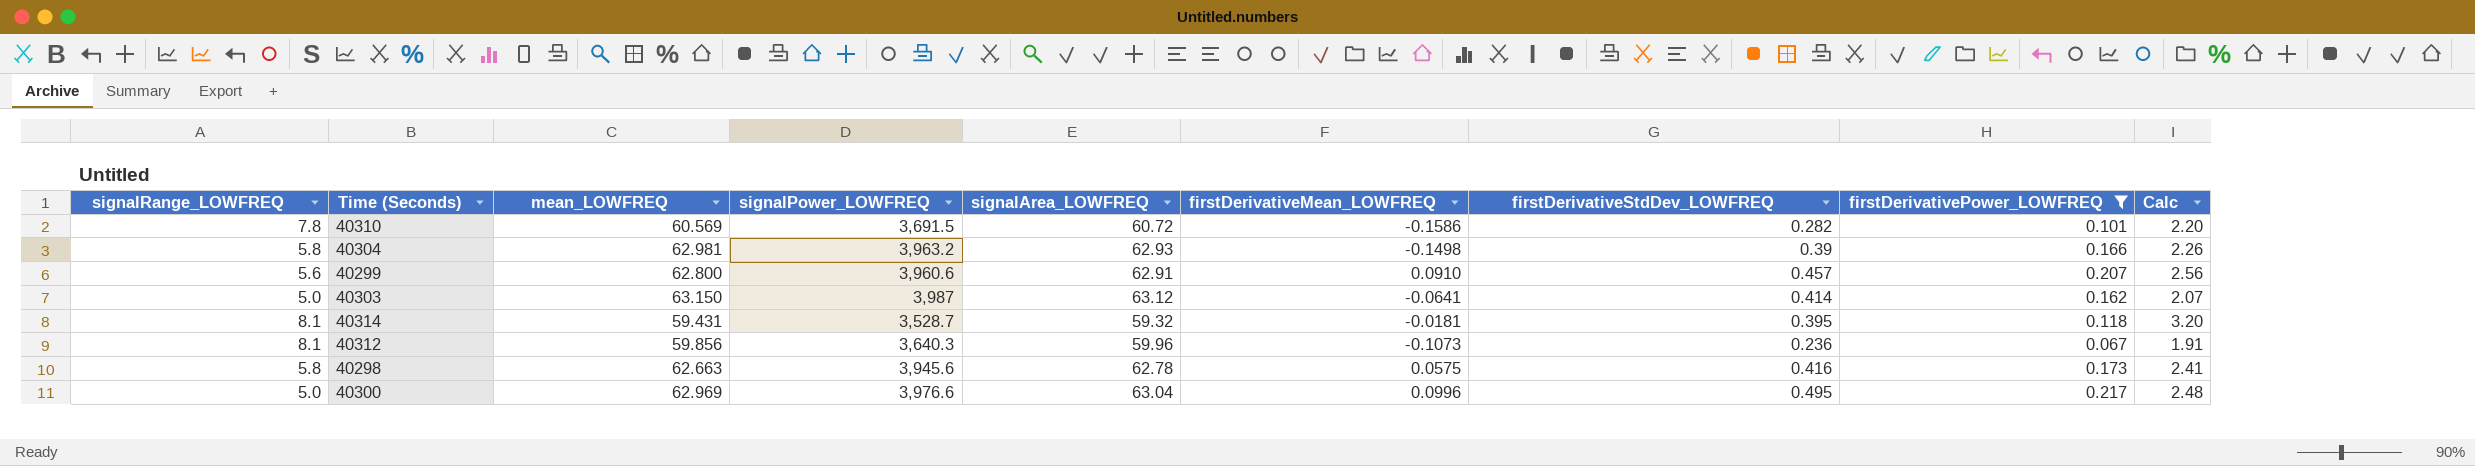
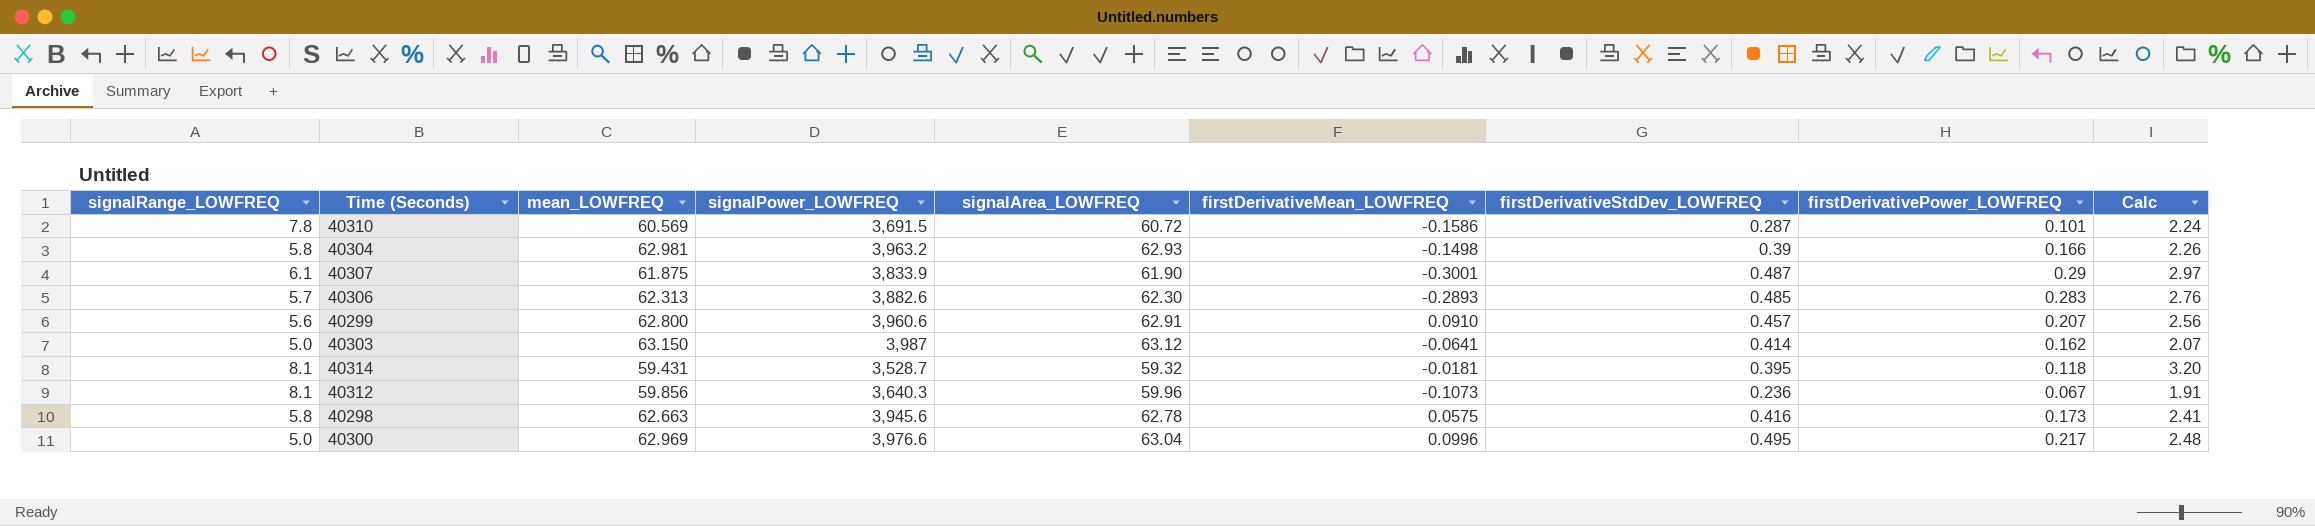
filter: firstDerivativePower_LOWFREQ <= 0.217 -> none
40310 | firstDerivativeStdDev_LOWFREQ: 0.282 -> 0.287
40310 | Calc: 2.20 -> 2.24

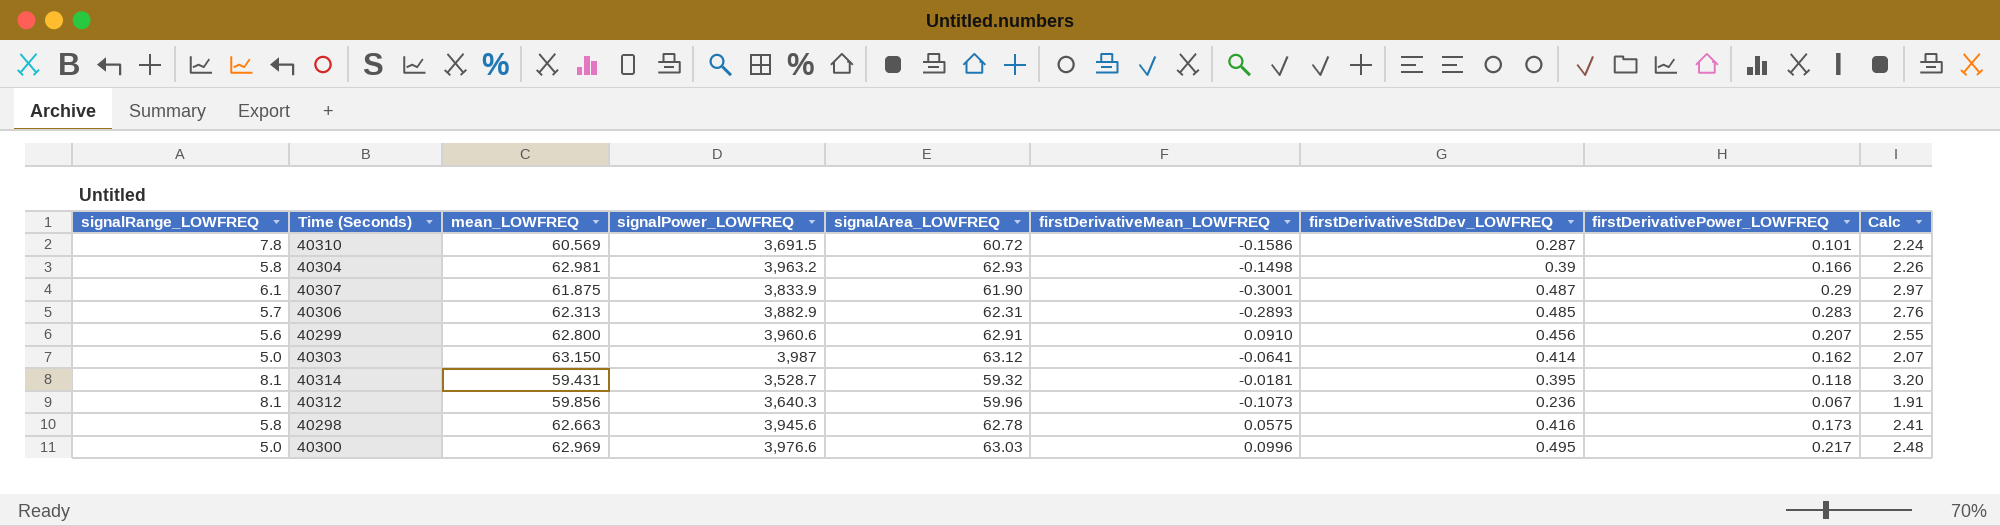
40306 | signalPower_LOWFREQ: 3,882.6 -> 3,882.9
40306 | signalArea_LOWFREQ: 62.30 -> 62.31
40299 | firstDerivativeStdDev_LOWFREQ: 0.457 -> 0.456
40299 | Calc: 2.56 -> 2.55
40300 | signalArea_LOWFREQ: 63.04 -> 63.03

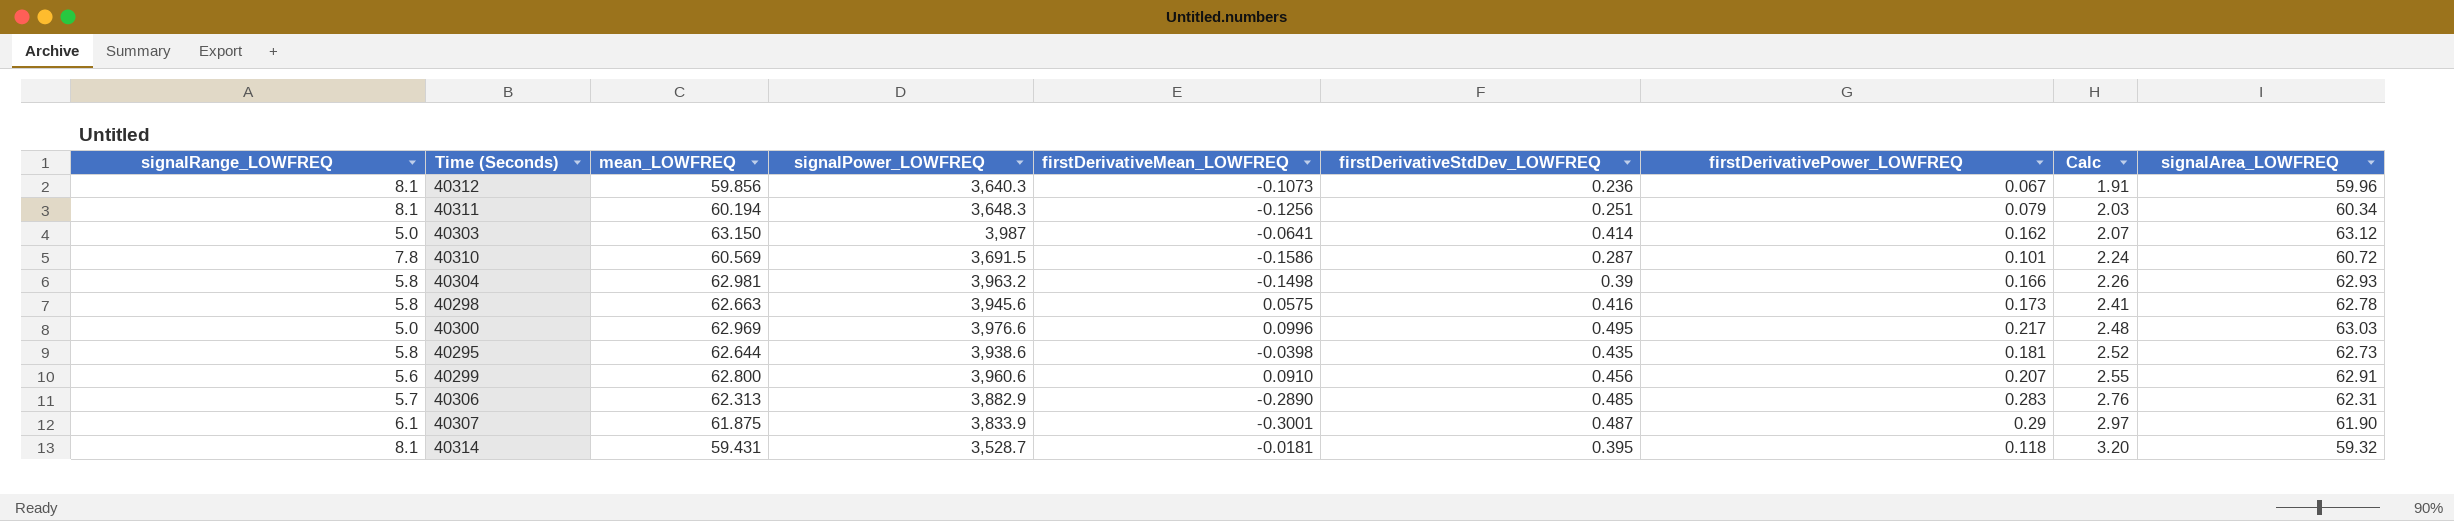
row order: none -> Calc ascending
column signalArea_LOWFREQ | position: 5 -> 9
row 40311: none -> 8.1 | 60.194 | 3,648.3 | -0.1256 | 0.251 | 0.079 | 2.03 | 60.34
row 40295: none -> 5.8 | 62.644 | 3,938.6 | -0.0398 | 0.435 | 0.181 | 2.52 | 62.73
40306 | firstDerivativeMean_LOWFREQ: -0.2893 -> -0.2890

